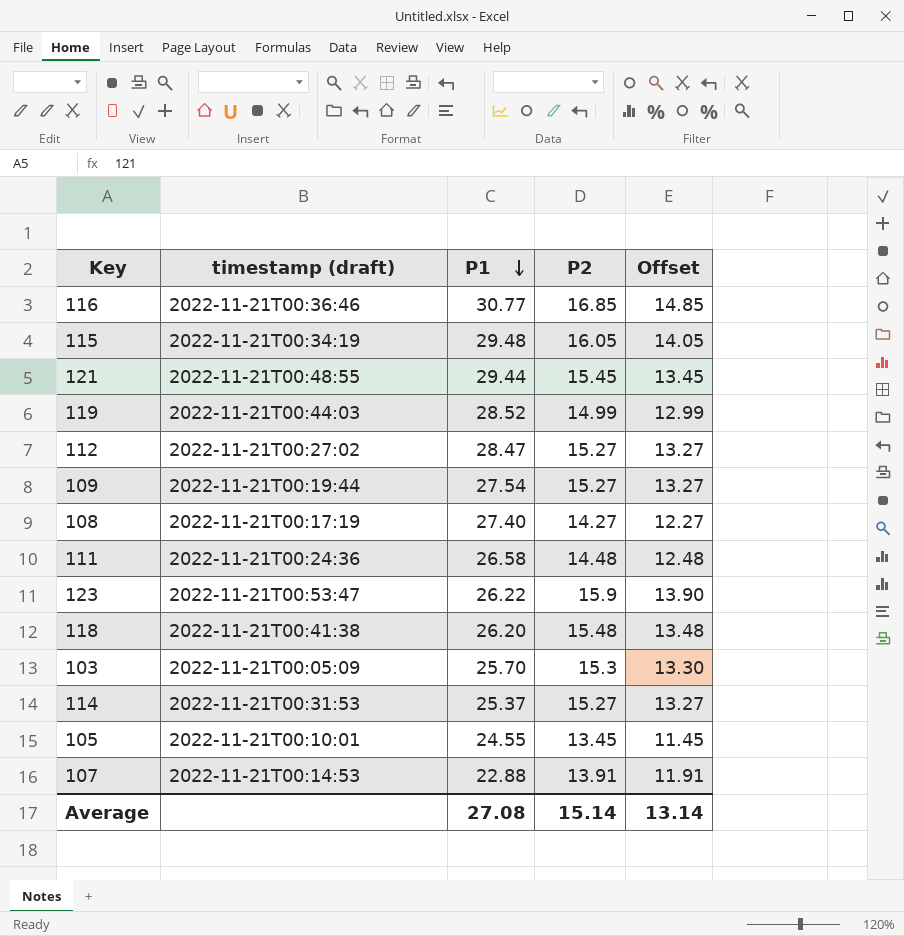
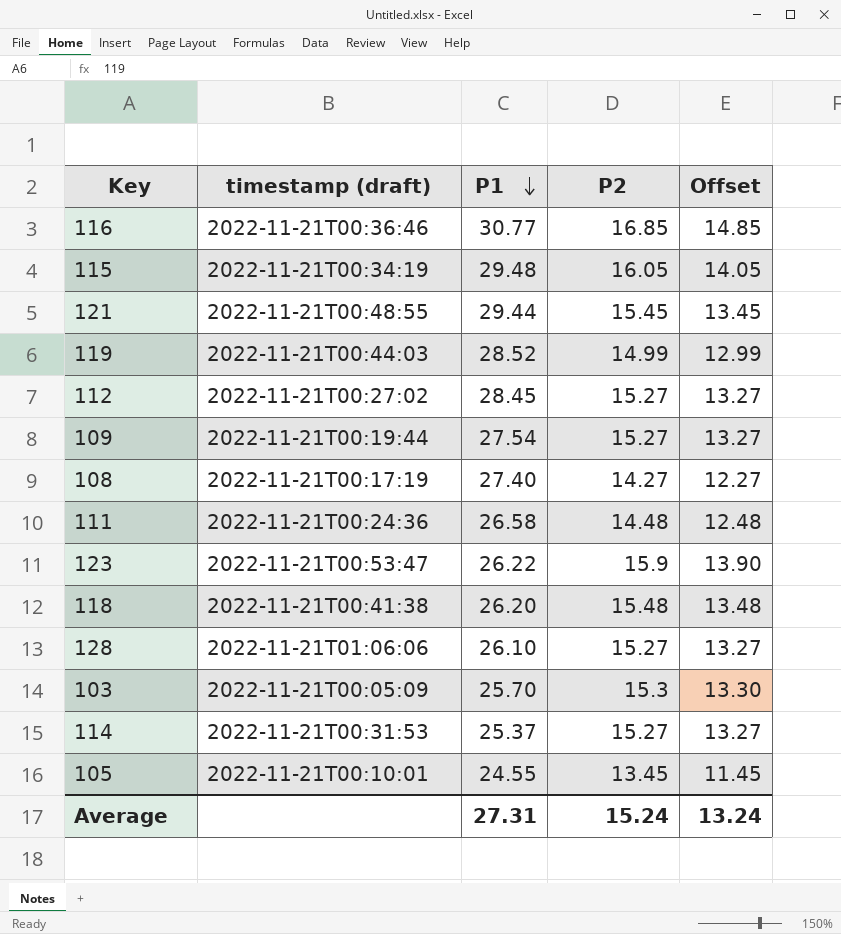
row 107: 2022-11-21T00:14:53 | 22.88 | 13.91 | 11.91 -> none
112 | P1: 28.47 -> 28.45
row 128: none -> 2022-11-21T01:06:06 | 26.10 | 15.27 | 13.27
Average | P1: 27.08 -> 27.31
Average | P2: 15.14 -> 15.24
Average | Offset: 13.14 -> 13.24

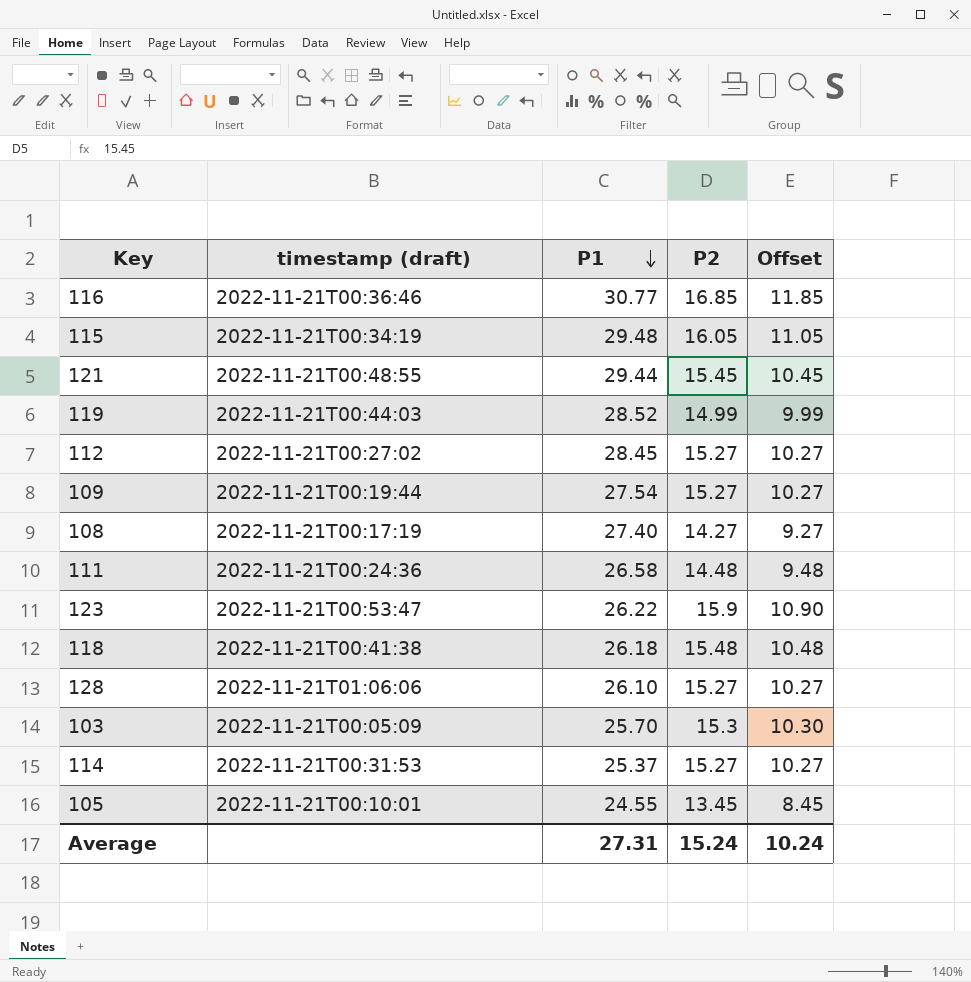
column Offset | formula: [P2] - 2 -> [P2] - 5
118 | P1: 26.20 -> 26.18
Average | Offset: 13.24 -> 10.24

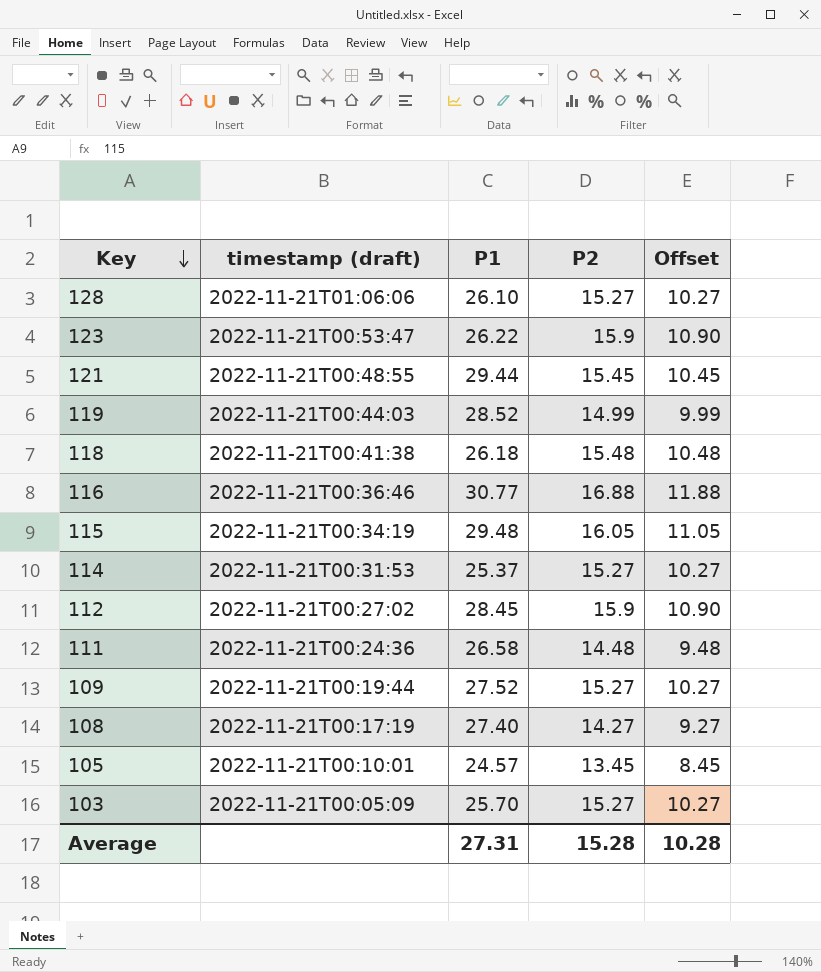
row order: P1 descending -> Key descending
116 | P2: 16.85 -> 16.88
116 | Offset: 11.85 -> 11.88
112 | P2: 15.27 -> 15.9
112 | Offset: 10.27 -> 10.90
109 | P1: 27.54 -> 27.52
105 | P1: 24.55 -> 24.57
103 | P2: 15.3 -> 15.27
103 | Offset: 10.30 -> 10.27
Average | P2: 15.24 -> 15.28
Average | Offset: 10.24 -> 10.28

